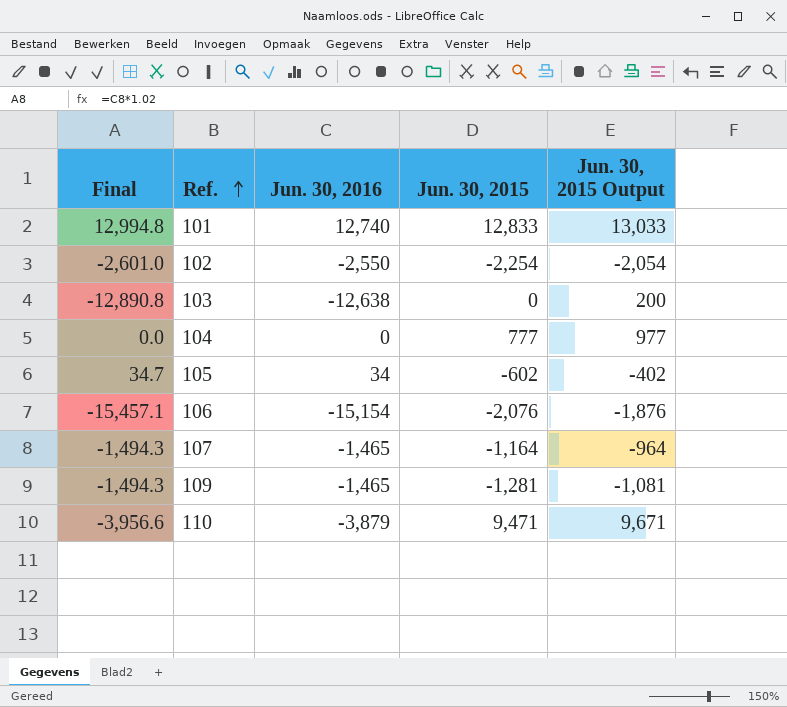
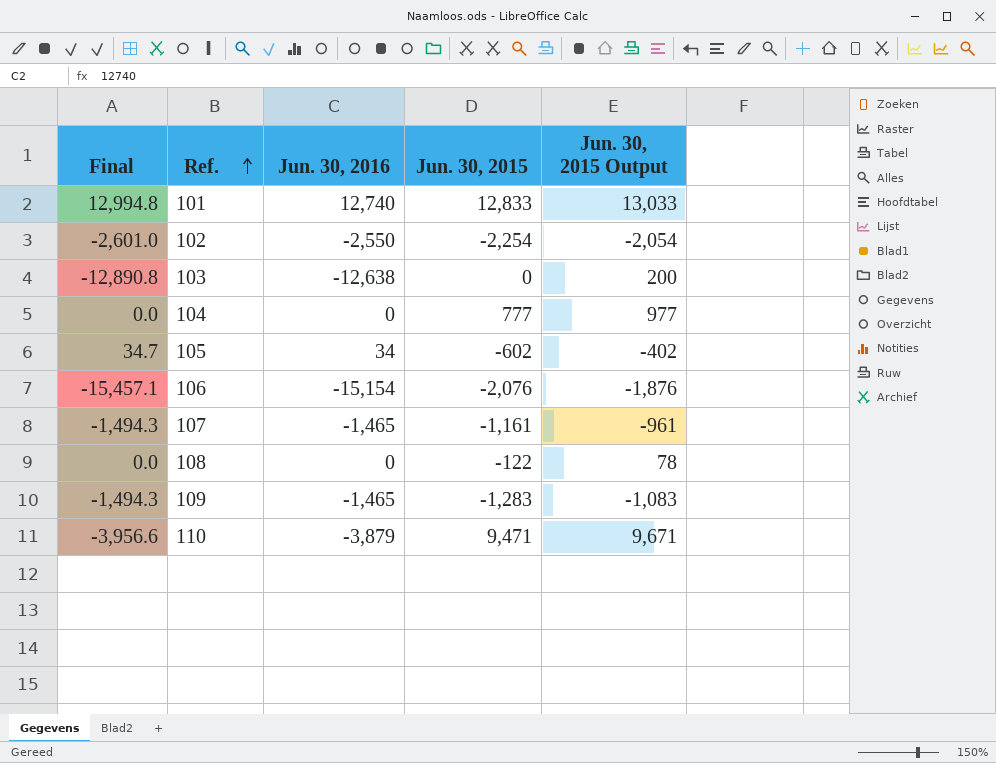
107 | Jun. 30, 2015: -1,164 -> -1,161
107 | Jun. 30, 2015 Output: -964 -> -961
row 108: none -> 0.0 | 0 | -122 | 78
109 | Jun. 30, 2015: -1,281 -> -1,283
109 | Jun. 30, 2015 Output: -1,081 -> -1,083

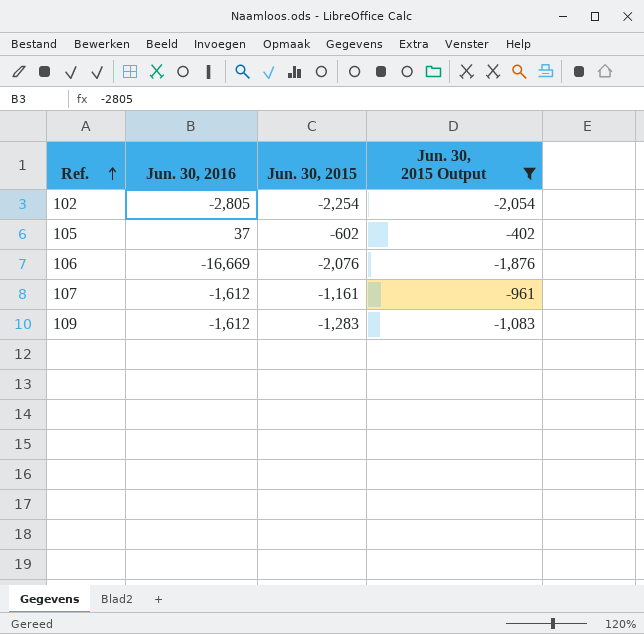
filter: none -> Jun. 30, 2015 Output <= -402
column Final | formula: [Jun. 30, 2016] * 1.02 -> none
102 | Jun. 30, 2016: -2,550 -> -2,805
105 | Jun. 30, 2016: 34 -> 37
106 | Jun. 30, 2016: -15,154 -> -16,669
107 | Jun. 30, 2016: -1,465 -> -1,612
109 | Jun. 30, 2016: -1,465 -> -1,612

